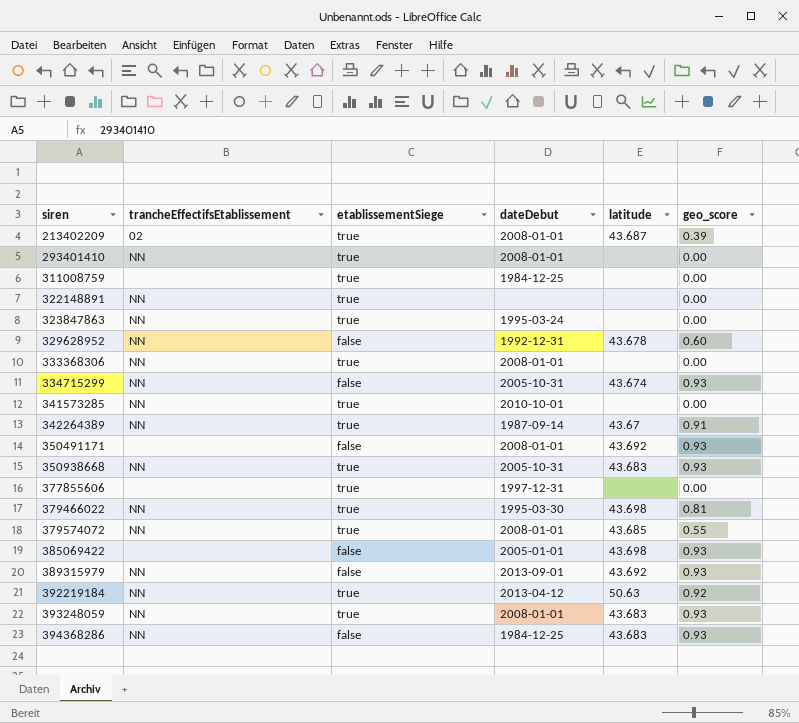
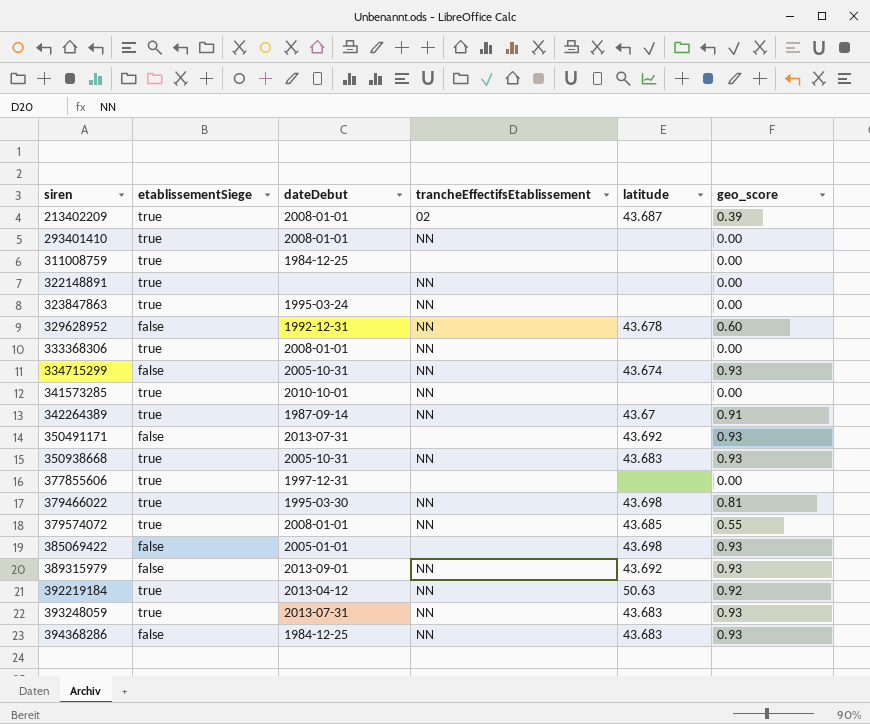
column trancheEffectifsEtablissement | position: 2 -> 4
350491171 | dateDebut: 2008-01-01 -> 2013-07-31
393248059 | dateDebut: 2008-01-01 -> 2013-07-31

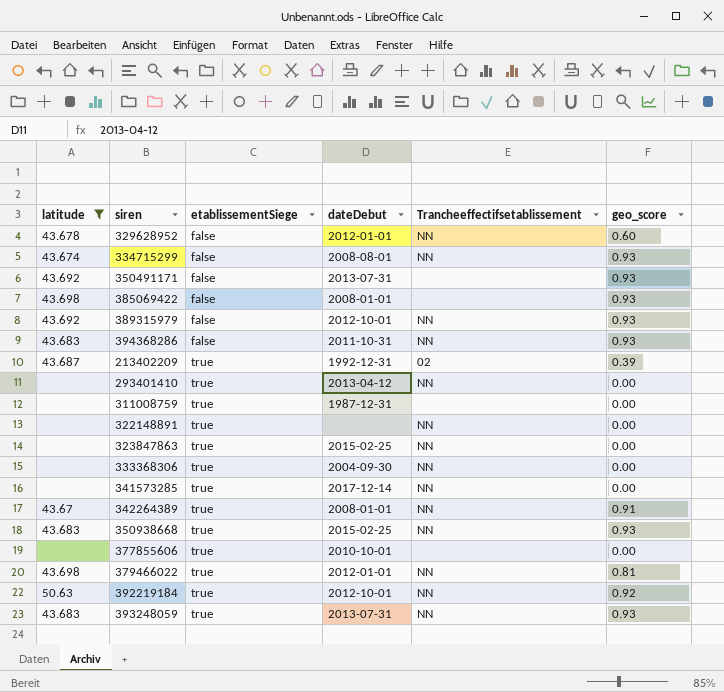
filter: none -> latitude != 43.685
row order: siren ascending -> etablissementSiege ascending
column latitude | position: 5 -> 1
column name: trancheEffectifsEtablissement -> Trancheeffectifsetablissement
329628952 | dateDebut: 1992-12-31 -> 2012-01-01
334715299 | dateDebut: 2005-10-31 -> 2008-08-01
385069422 | dateDebut: 2005-01-01 -> 2008-01-01
389315979 | dateDebut: 2013-09-01 -> 2012-10-01
394368286 | dateDebut: 1984-12-25 -> 2011-10-31
213402209 | dateDebut: 2008-01-01 -> 1992-12-31
293401410 | dateDebut: 2008-01-01 -> 2013-04-12
311008759 | dateDebut: 1984-12-25 -> 1987-12-31
323847863 | dateDebut: 1995-03-24 -> 2015-02-25
333368306 | dateDebut: 2008-01-01 -> 2004-09-30
341573285 | dateDebut: 2010-10-01 -> 2017-12-14
342264389 | dateDebut: 1987-09-14 -> 2008-01-01
350938668 | dateDebut: 2005-10-31 -> 2015-02-25
377855606 | dateDebut: 1997-12-31 -> 2010-10-01
379466022 | dateDebut: 1995-03-30 -> 2012-01-01
392219184 | dateDebut: 2013-04-12 -> 2012-10-01

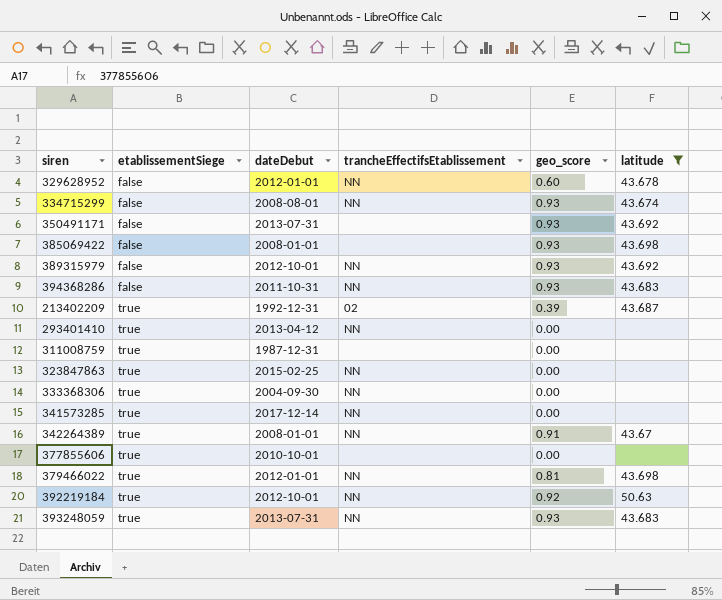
column name: Trancheeffectifsetablissement -> trancheEffectifsEtablissement
column latitude | position: 1 -> 6
row 322148891: none | true | none | NN | 0.00 -> none
row 350938668: 43.683 | true | 2015-02-25 | NN | 0.93 -> none

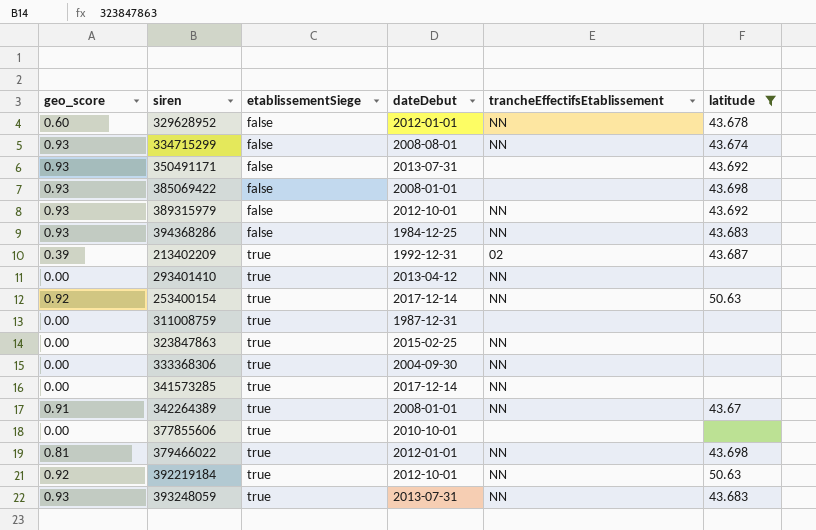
column geo_score | position: 5 -> 1
394368286 | dateDebut: 2011-10-31 -> 1984-12-25
row 253400154: none -> 0.92 | true | 2017-12-14 | NN | 50.63

